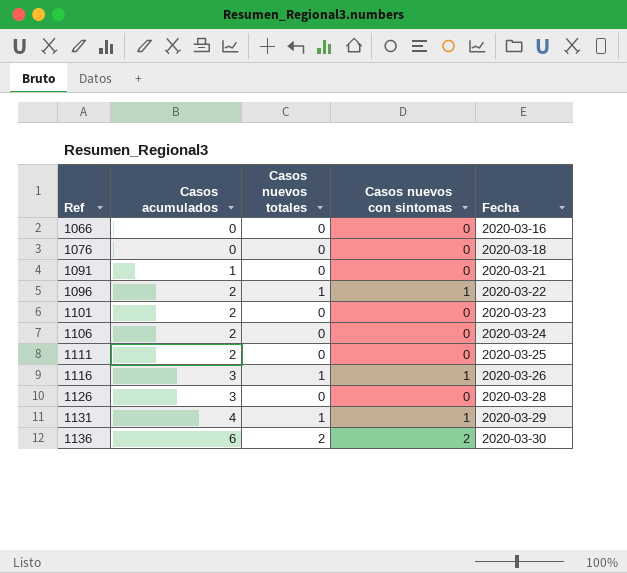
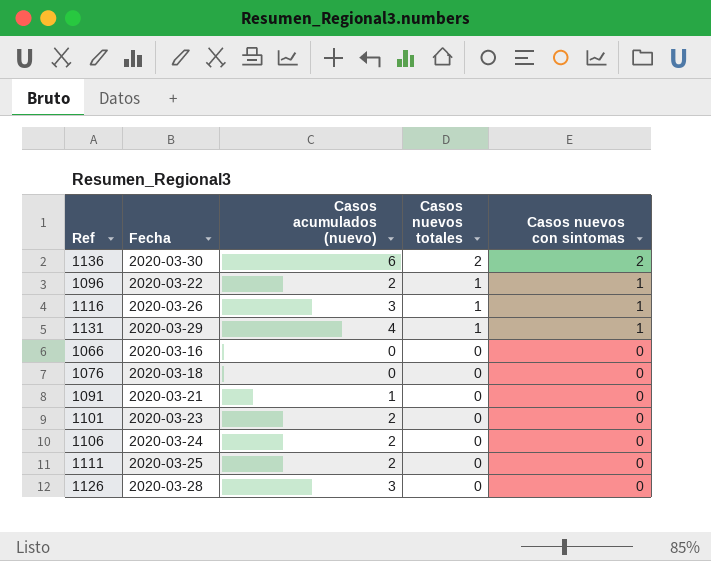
row order: Ref ascending -> Casos nuevos totales descending
column Fecha | position: 5 -> 2
column name: Casos acumulados -> Casos acumulados (nuevo)

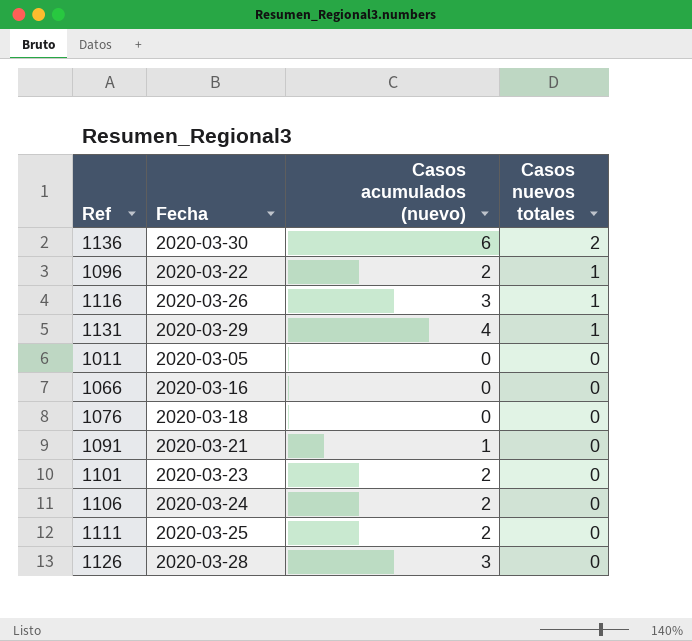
column Casos nuevos con sintomas | position: 5 -> none
row 1011: none -> 2020-03-05 | 0 | 0

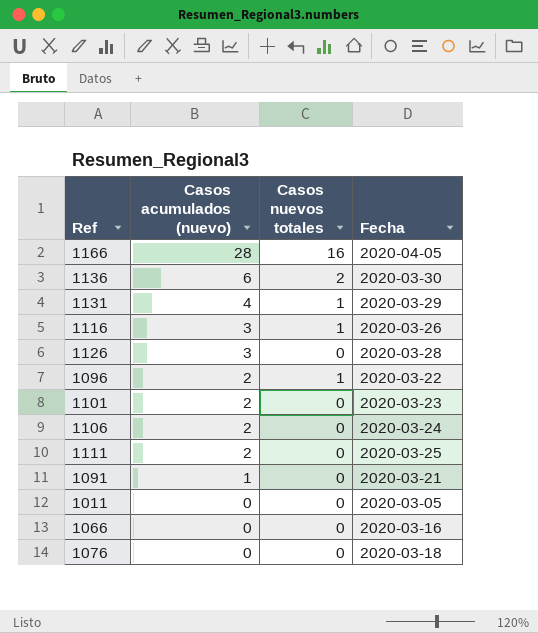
row order: Casos nuevos totales descending -> Casos acumulados (nuevo) descending
column Fecha | position: 2 -> 4
row 1166: none -> 28 | 16 | 2020-04-05

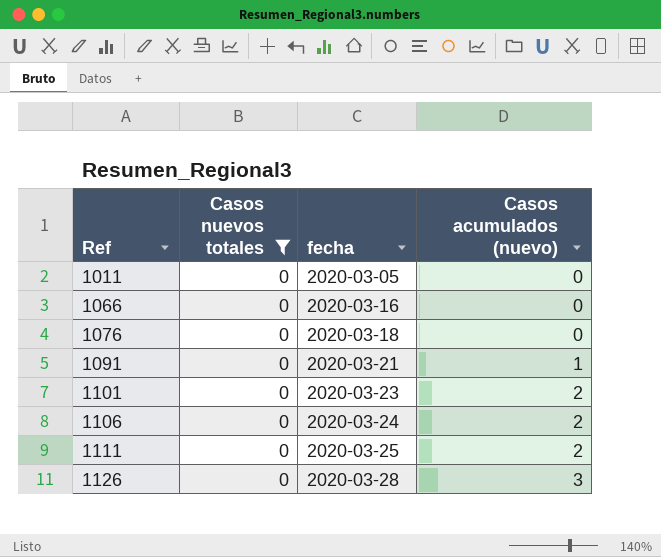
filter: none -> Casos nuevos totales = 0
row order: Casos acumulados (nuevo) descending -> Ref ascending
column name: Fecha -> fecha
column Casos acumulados (nuevo) | position: 2 -> 4

